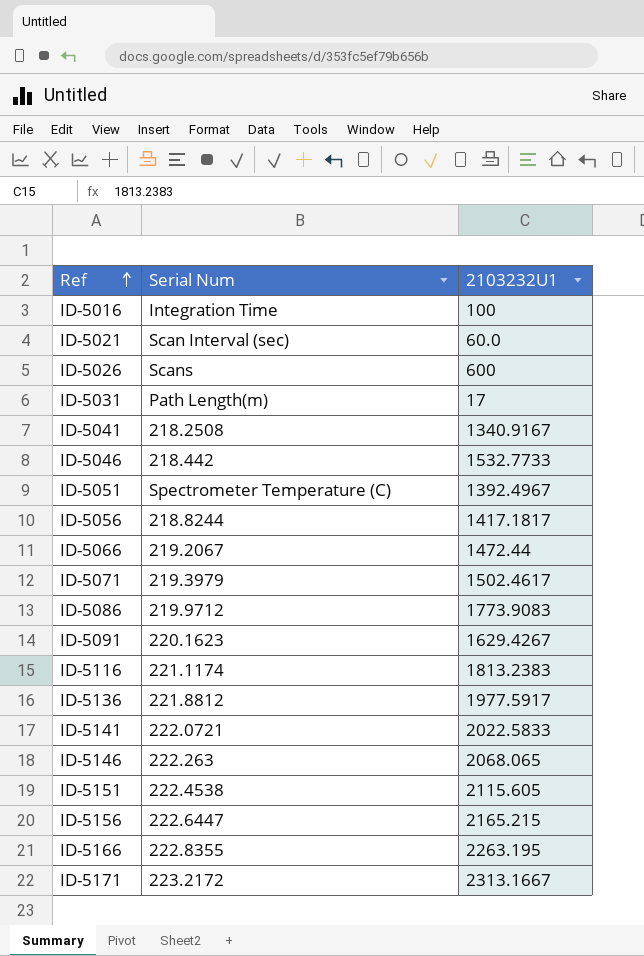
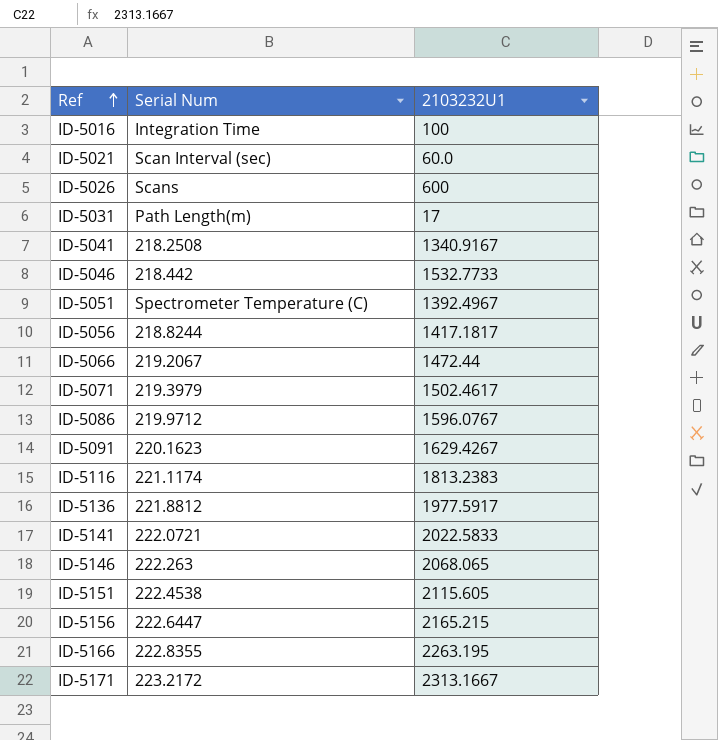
ID-5086 | 2103232U1: 1773.9083 -> 1596.0767

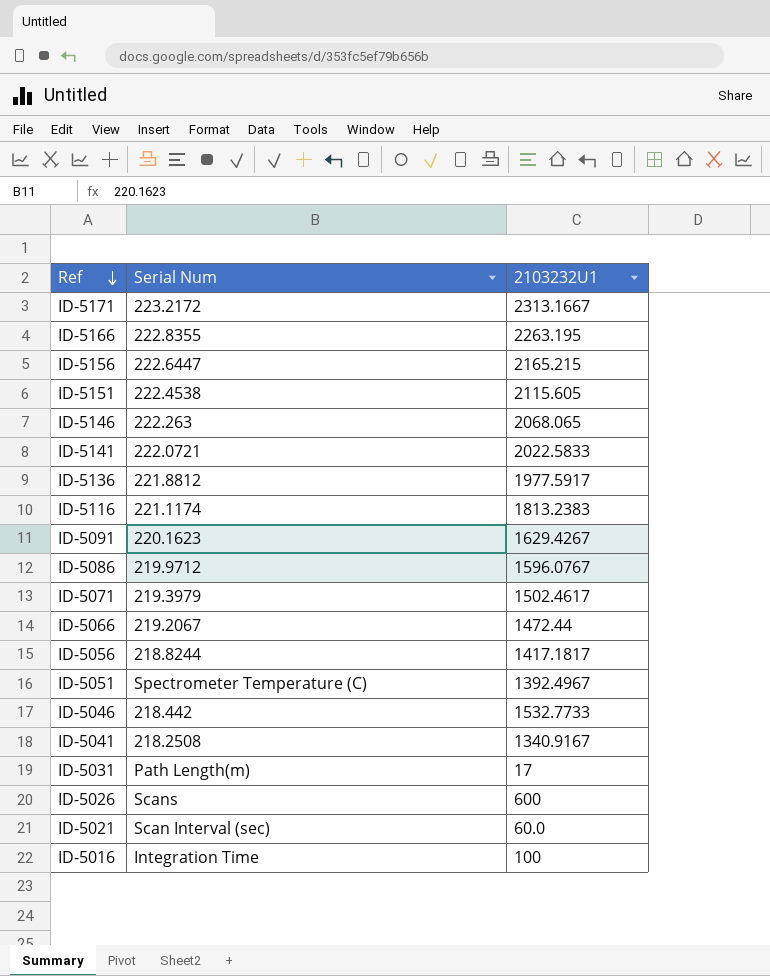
row order: Ref ascending -> Ref descending

